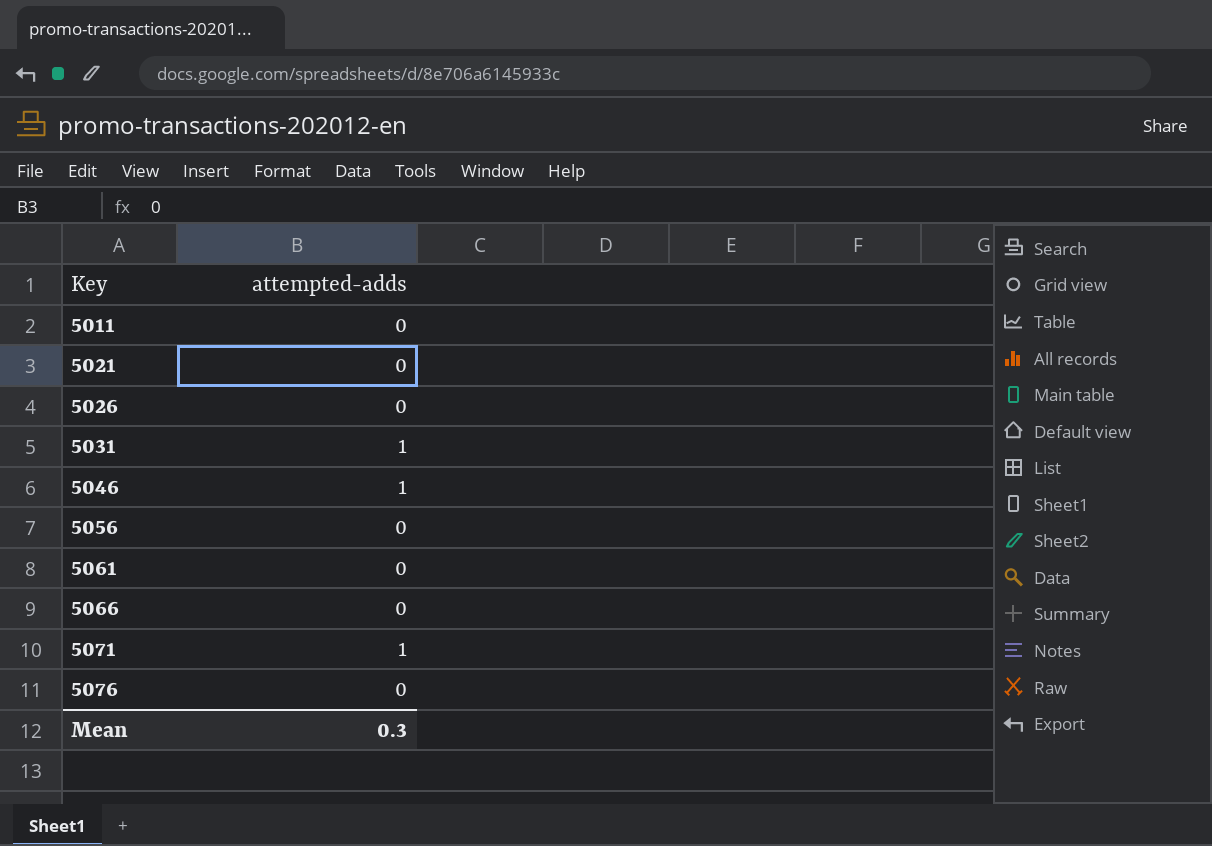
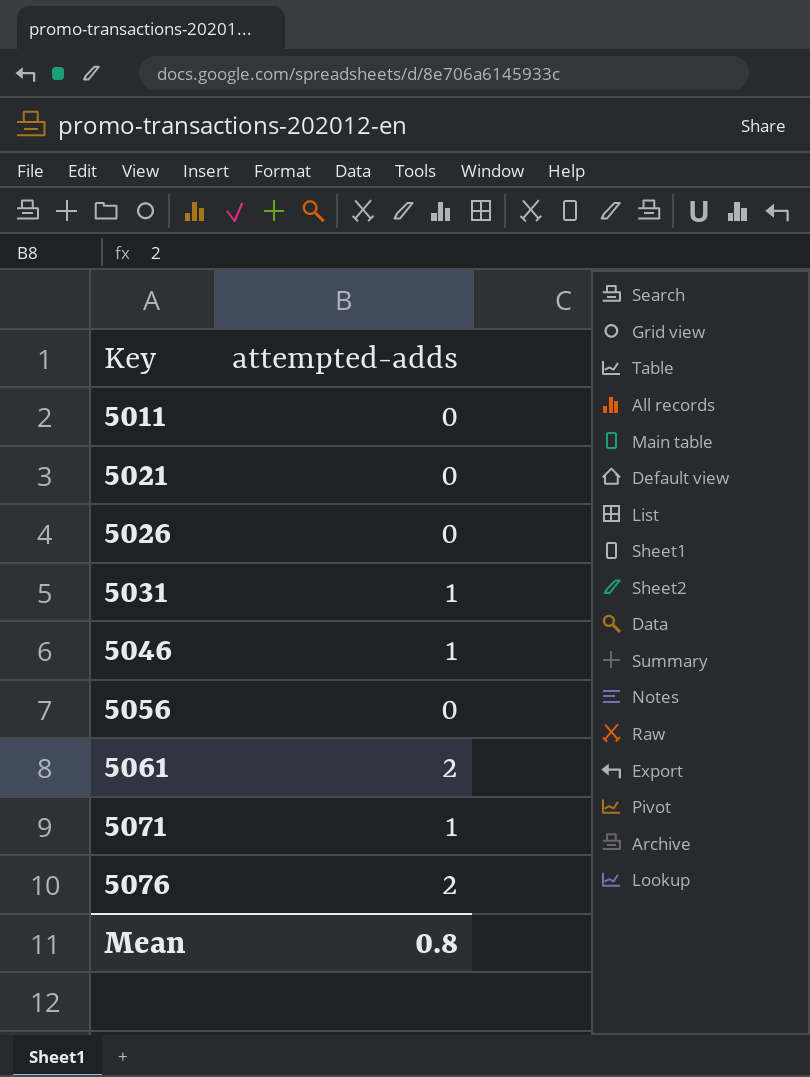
row 5066: 0 -> none
5061 | attempted-adds: 0 -> 2
5076 | attempted-adds: 0 -> 2
Mean | attempted-adds: 0.3 -> 0.8

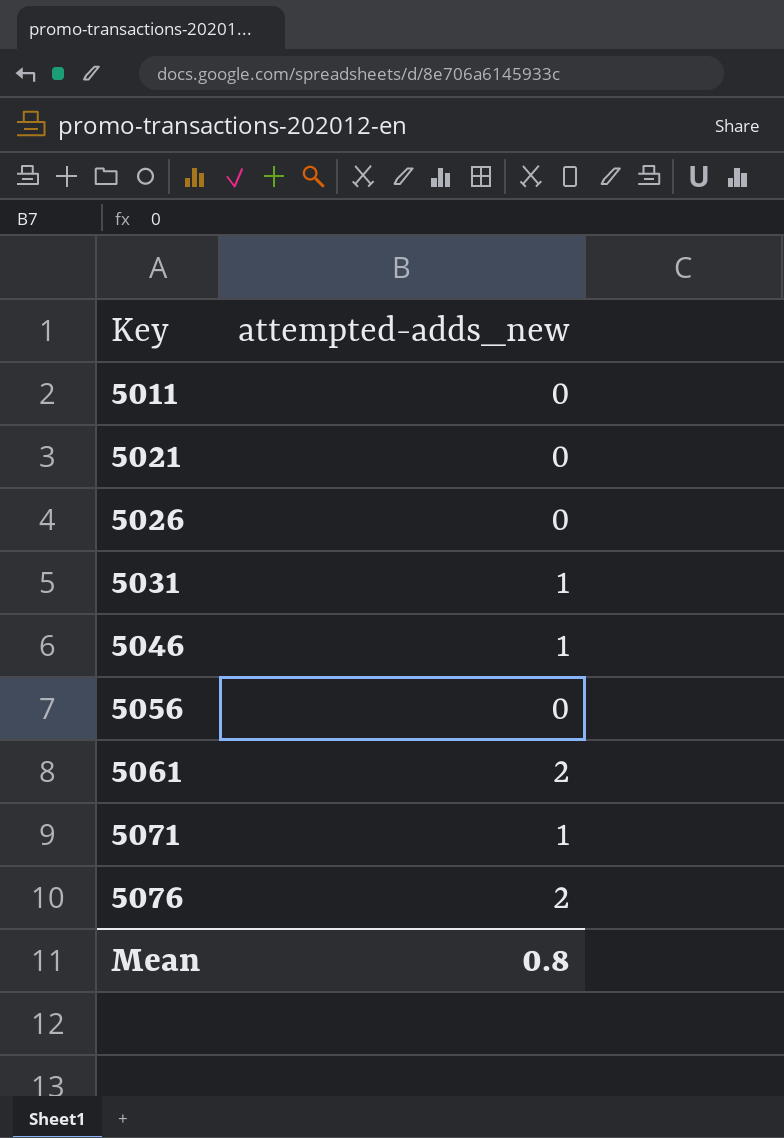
column name: attempted-adds -> attempted-adds_new

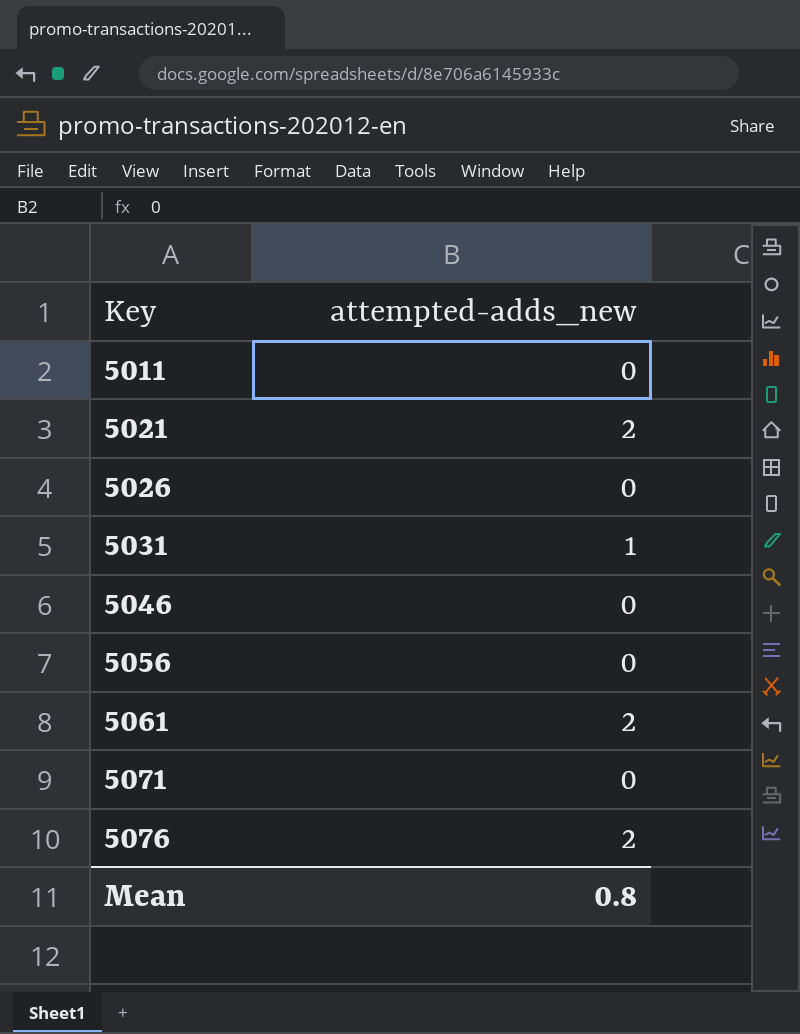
5021 | attempted-adds_new: 0 -> 2
5046 | attempted-adds_new: 1 -> 0
5071 | attempted-adds_new: 1 -> 0

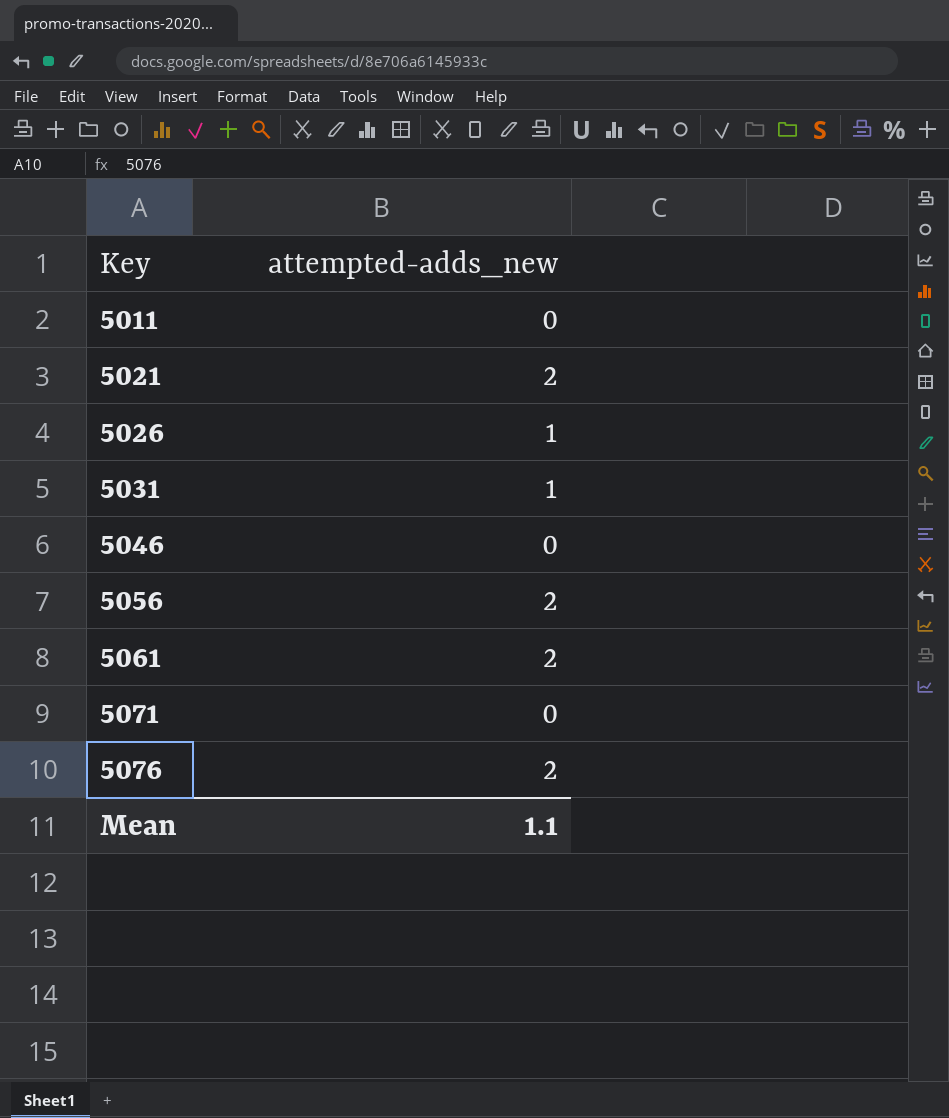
5026 | attempted-adds_new: 0 -> 1
5056 | attempted-adds_new: 0 -> 2
Mean | attempted-adds_new: 0.8 -> 1.1

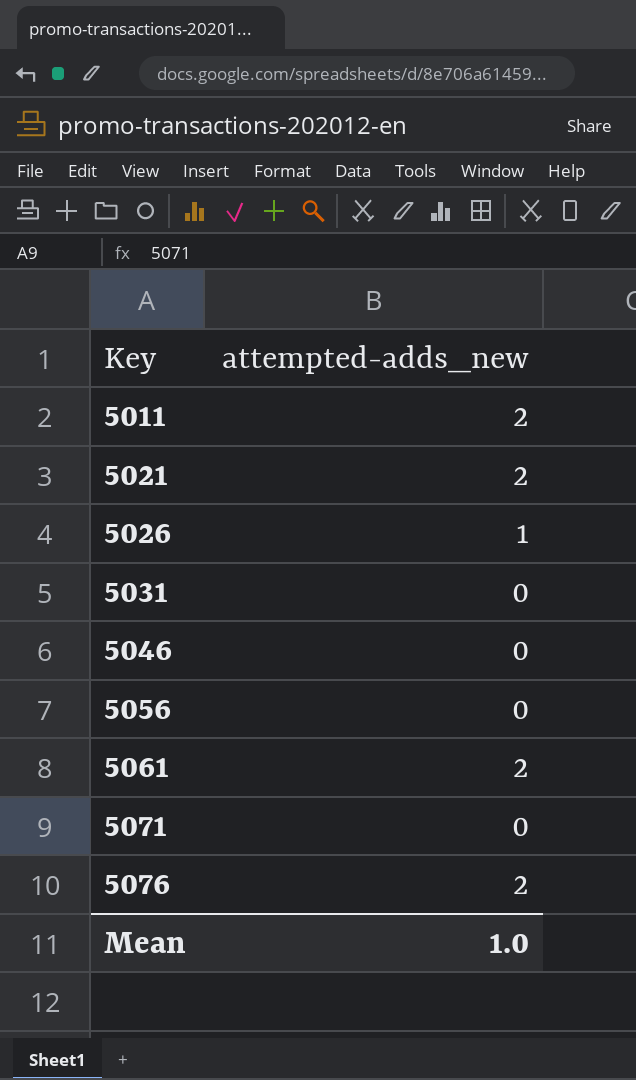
5011 | attempted-adds_new: 0 -> 2
5031 | attempted-adds_new: 1 -> 0
5056 | attempted-adds_new: 2 -> 0
Mean | attempted-adds_new: 1.1 -> 1.0

